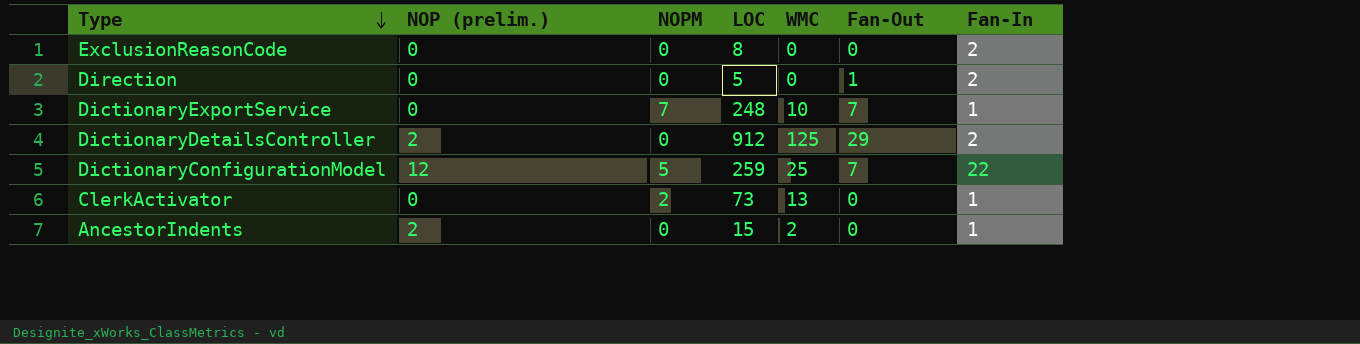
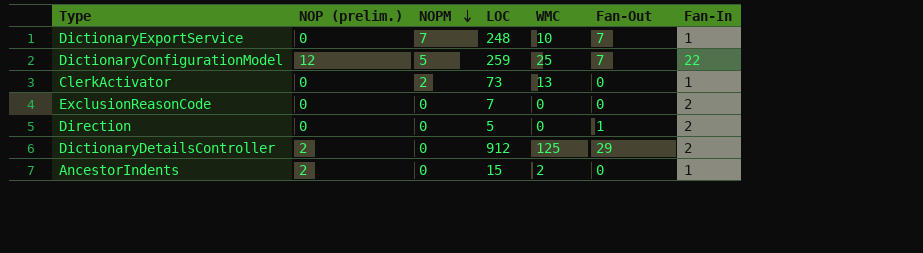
row order: Type descending -> NOPM descending
ExclusionReasonCode | LOC: 8 -> 7

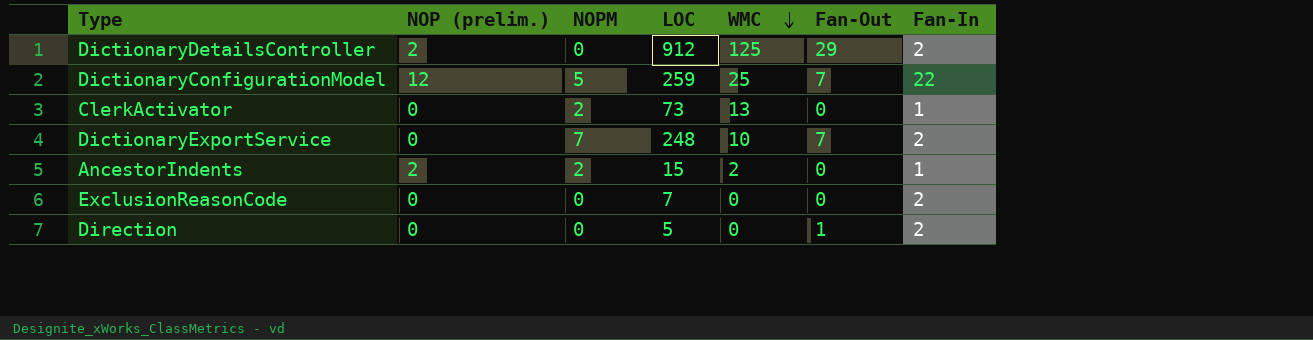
row order: NOPM descending -> WMC descending
DictionaryExportService | Fan-In: 1 -> 2
AncestorIndents | NOPM: 0 -> 2

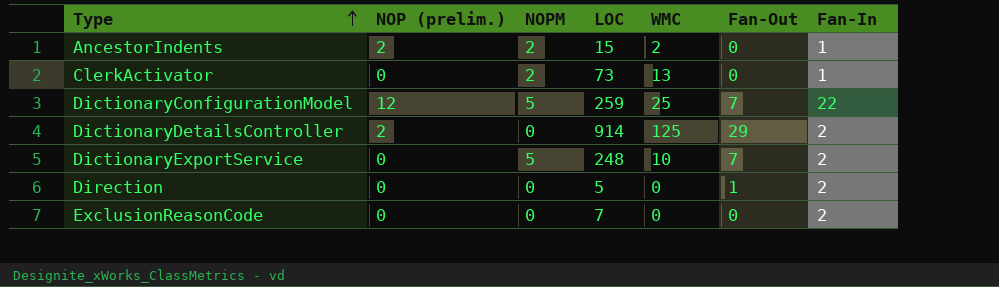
row order: WMC descending -> Type ascending
DictionaryDetailsController | LOC: 912 -> 914
DictionaryExportService | NOPM: 7 -> 5

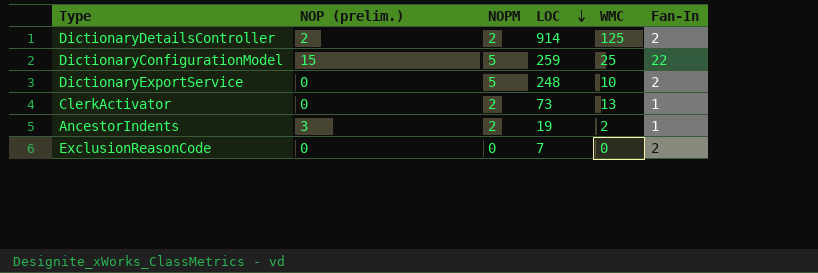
row order: Type ascending -> LOC descending
column Fan-Out | position: 6 -> none
row Direction: 0 | 0 | 5 | 0 | 1 | 2 -> none
DictionaryDetailsController | NOPM: 0 -> 2
DictionaryConfigurationModel | NOP (prelim.): 12 -> 15
AncestorIndents | NOP (prelim.): 2 -> 3
AncestorIndents | LOC: 15 -> 19

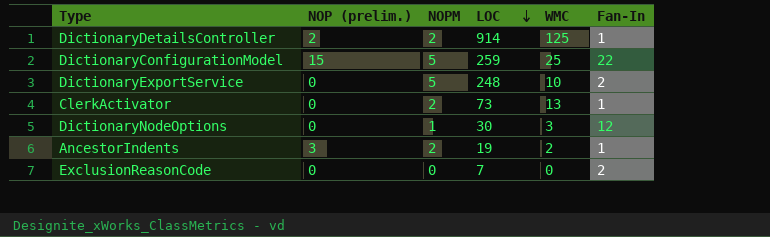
DictionaryDetailsController | Fan-In: 2 -> 1
row DictionaryNodeOptions: none -> 0 | 1 | 30 | 3 | 12

